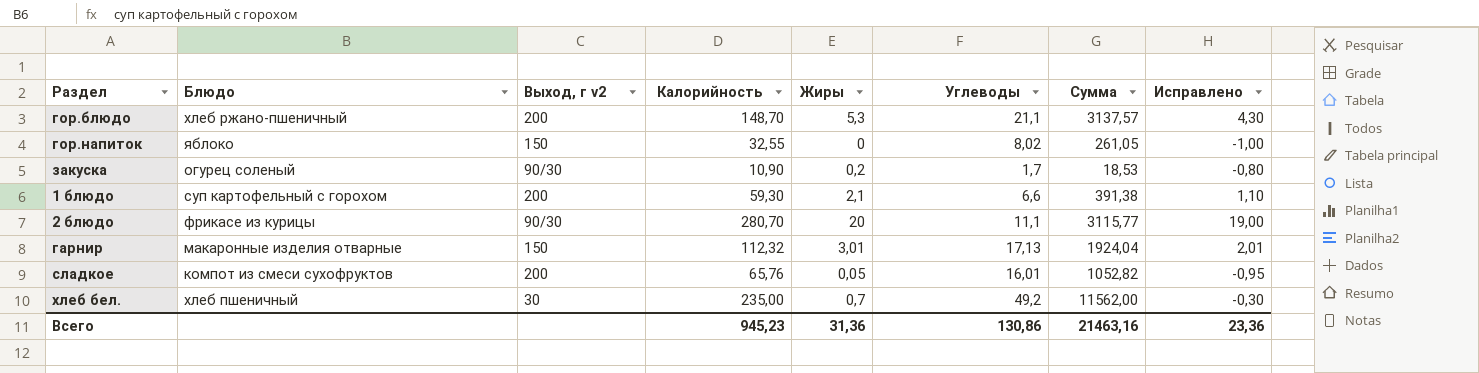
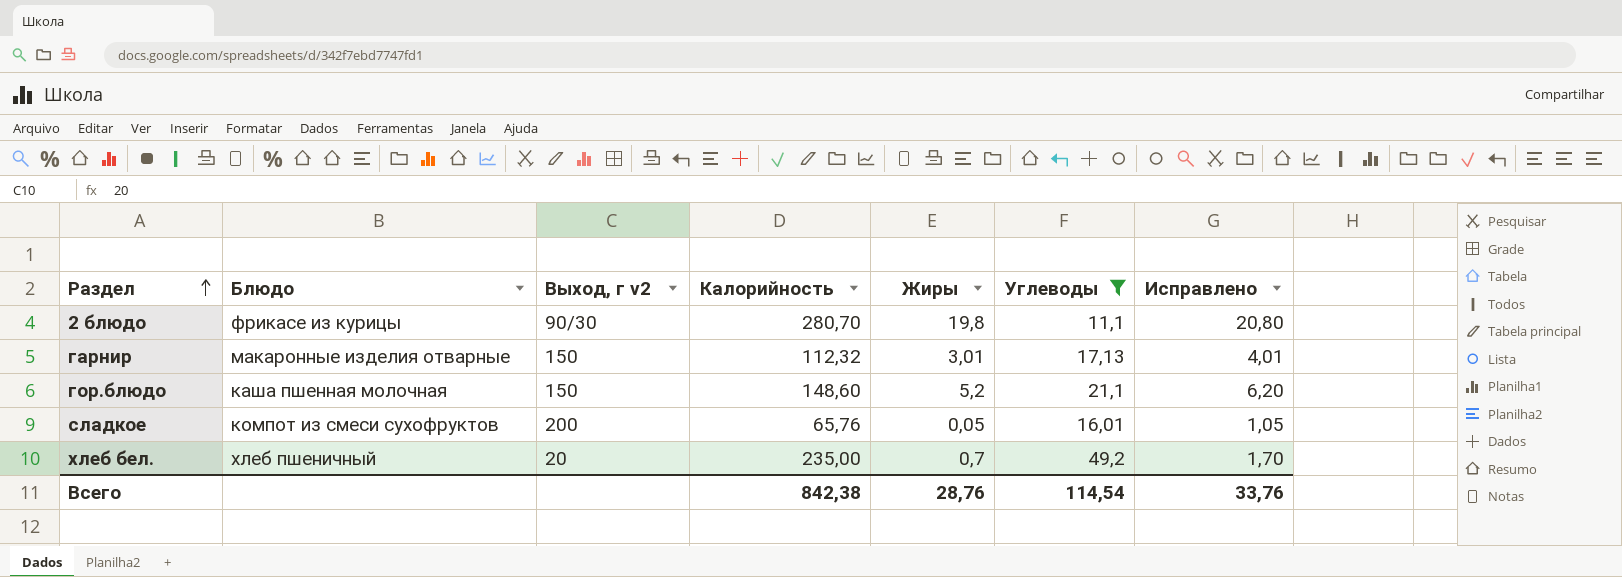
filter: none -> Углеводы >= 11,1
row order: none -> Раздел ascending
column Сумма | formula: [Калорийность] * [Углеводы] -> none
column Исправлено | formula: [Жиры] - 1 -> [Жиры] + 1
2 блюдо | Жиры: 20 -> 19,8
гор.блюдо | Блюдо: хлеб ржано-пшеничный -> каша пшенная молочная
гор.блюдо | Выход, г v2: 200 -> 150
гор.блюдо | Калорийность: 148,70 -> 148,60
гор.блюдо | Жиры: 5,3 -> 5,2
хлеб бел. | Выход, г v2: 30 -> 20
Всего | Калорийность: 945,23 -> 842,38
Всего | Жиры: 31,36 -> 28,76
Всего | Углеводы: 130,86 -> 114,54
Всего | Исправлено: 23,36 -> 33,76

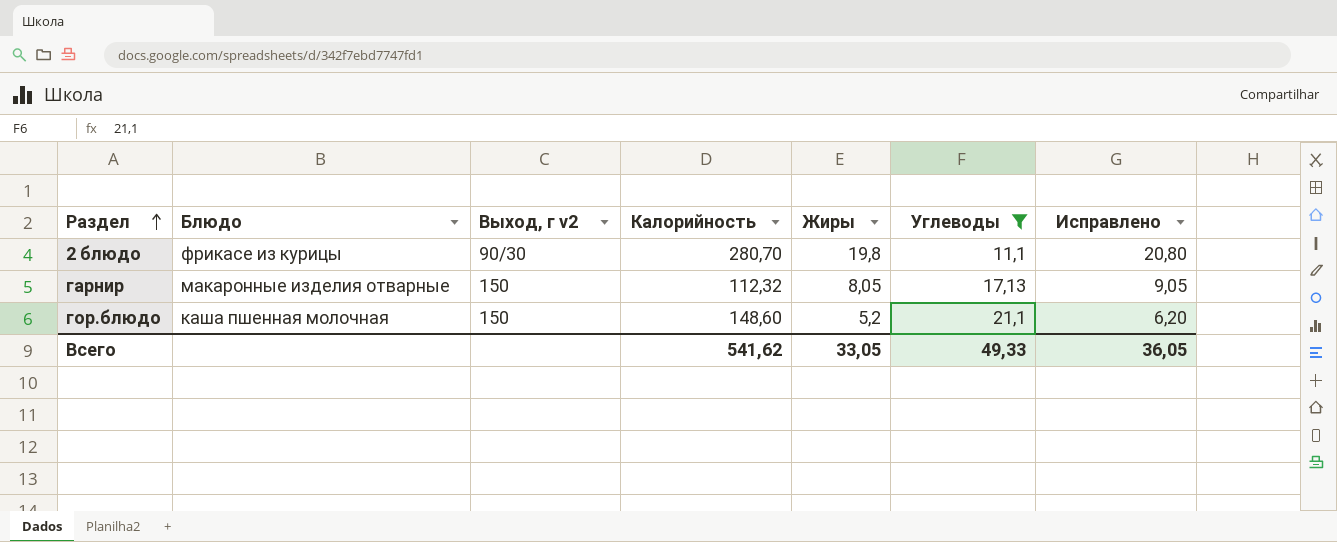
row сладкое: компот из смеси сухофруктов | 200 | 65,76 | 0,05 | 16,01 | 1,05 -> none
row хлеб бел.: хлеб пшеничный | 20 | 235,00 | 0,7 | 49,2 | 1,70 -> none
гарнир | Жиры: 3,01 -> 8,05
гарнир | Исправлено: 4,01 -> 9,05
Всего | Калорийность: 842,38 -> 541,62
Всего | Жиры: 28,76 -> 33,05
Всего | Углеводы: 114,54 -> 49,33
Всего | Исправлено: 33,76 -> 36,05

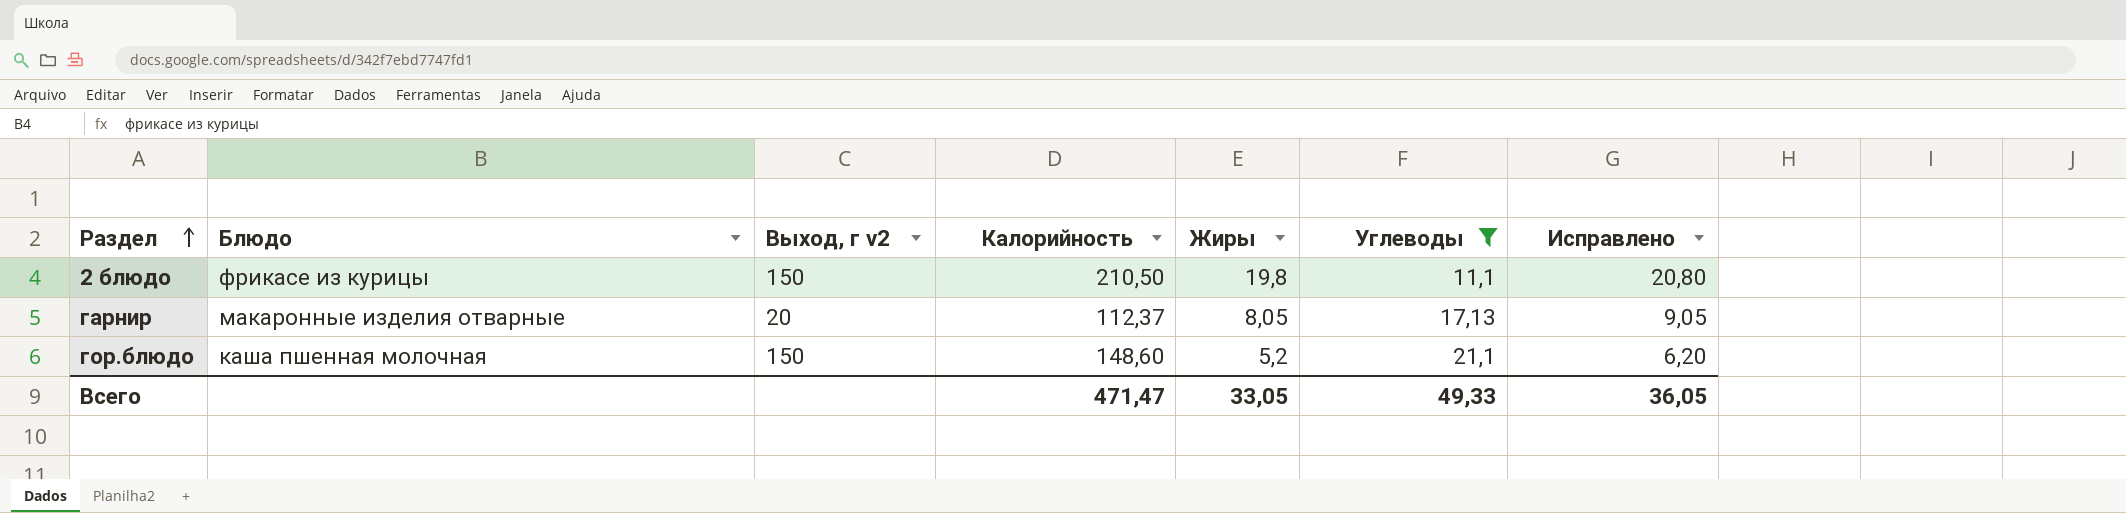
2 блюдо | Выход, г v2: 90/30 -> 150
2 блюдо | Калорийность: 280,70 -> 210,50
гарнир | Выход, г v2: 150 -> 20
гарнир | Калорийность: 112,32 -> 112,37
Всего | Калорийность: 541,62 -> 471,47

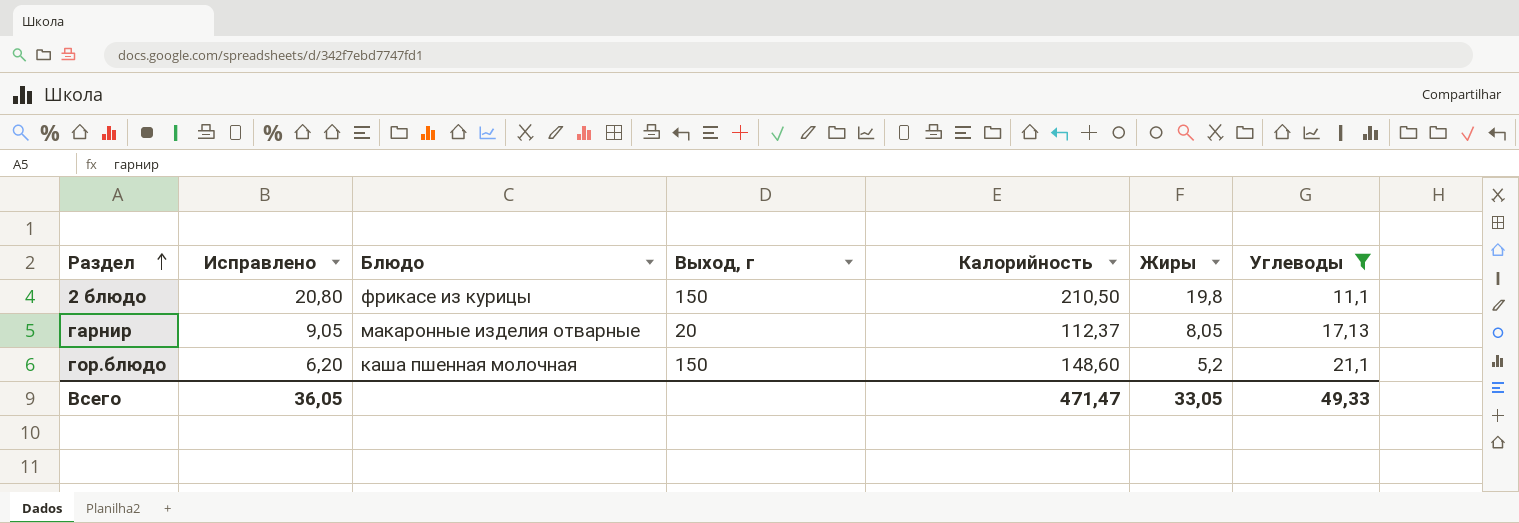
column Исправлено | position: 7 -> 2
column name: Выход, г v2 -> Выход, г

